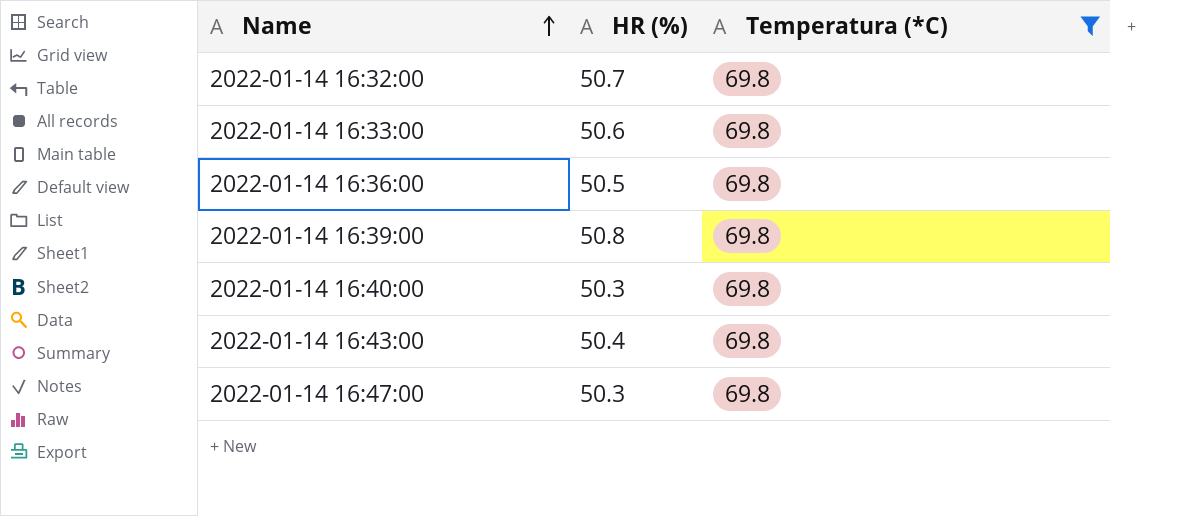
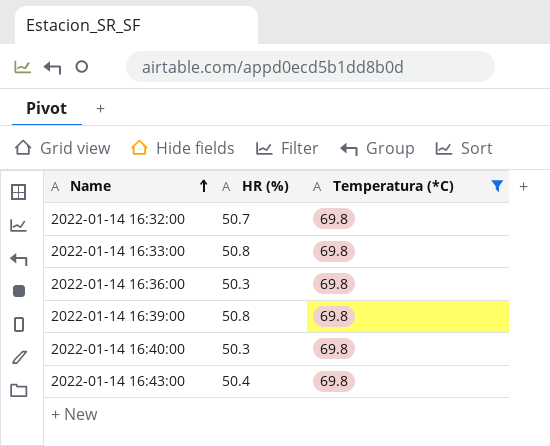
row 2022-01-14 16:47:00: 50.3 | 69.8 -> none
2022-01-14 16:33:00 | HR (%): 50.6 -> 50.8
2022-01-14 16:36:00 | HR (%): 50.5 -> 50.3

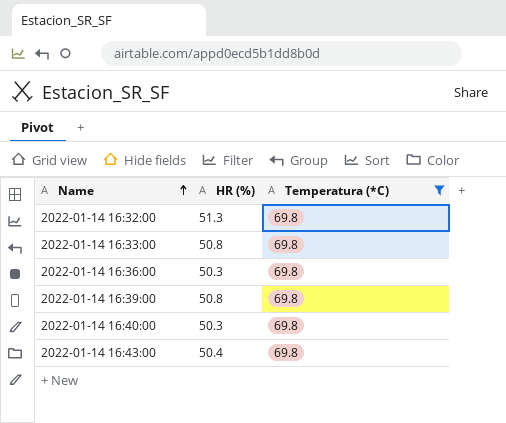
2022-01-14 16:32:00 | HR (%): 50.7 -> 51.3

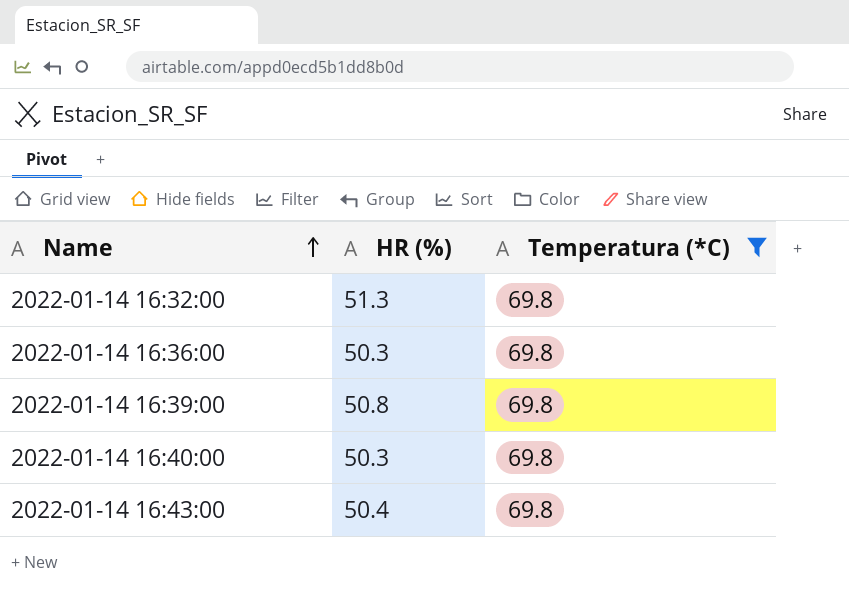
row 2022-01-14 16:33:00: 50.8 | 69.8 -> none

